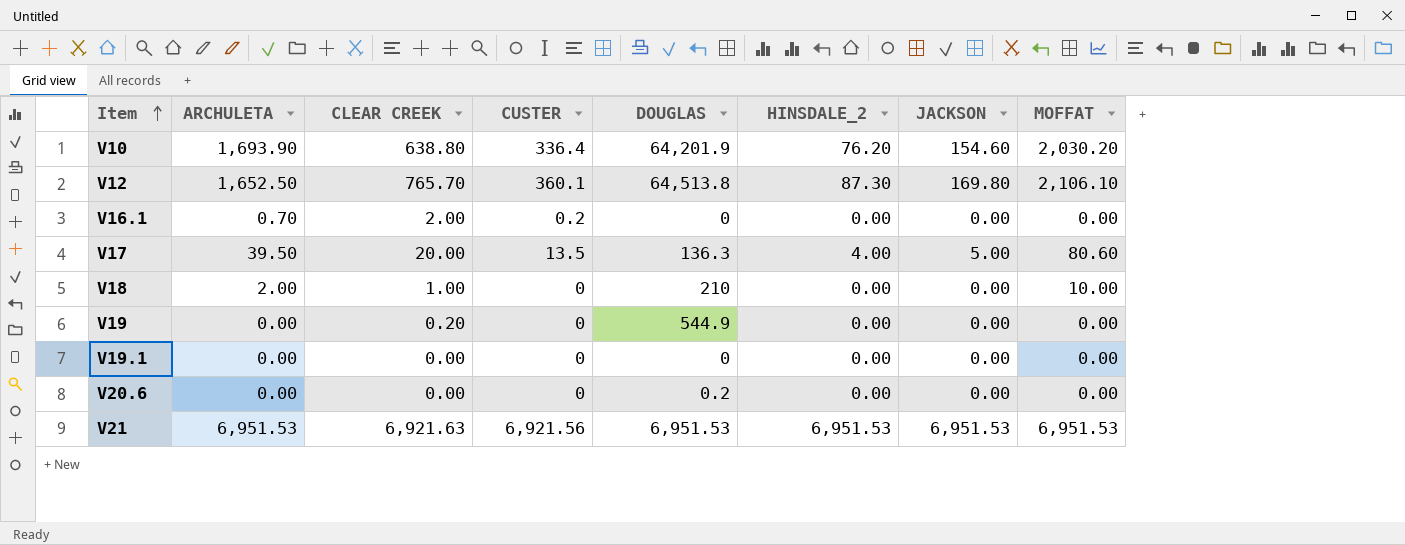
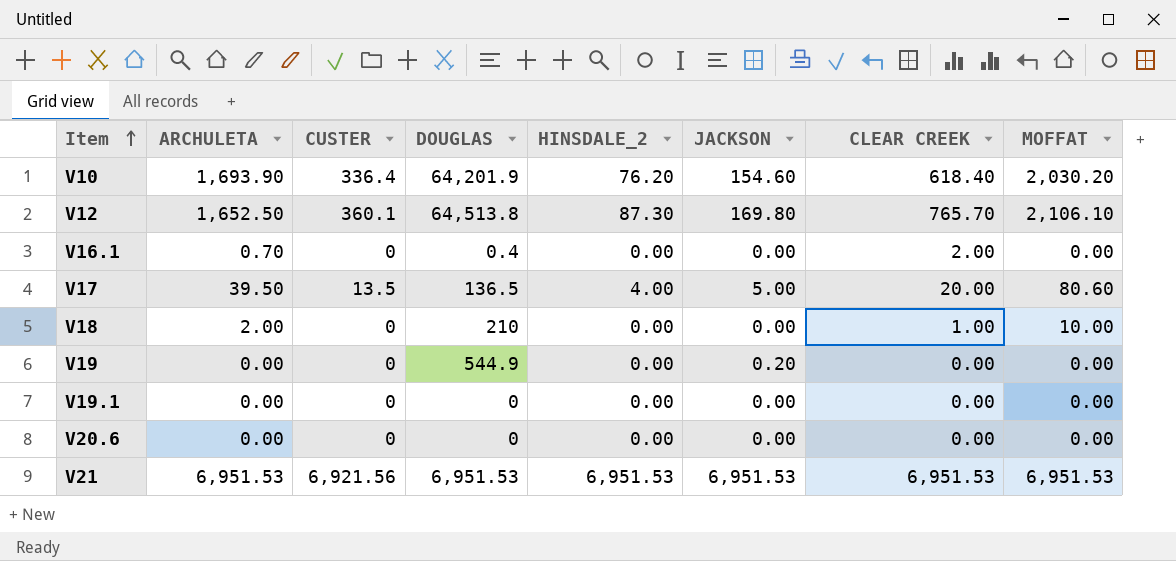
column CLEAR CREEK | position: 3 -> 7
V10 | CLEAR CREEK: 638.80 -> 618.40
V16.1 | CUSTER: 0.2 -> 0
V16.1 | DOUGLAS: 0 -> 0.4
V17 | DOUGLAS: 136.3 -> 136.5
V19 | JACKSON: 0.00 -> 0.20
V19 | CLEAR CREEK: 0.20 -> 0.00
V20.6 | DOUGLAS: 0.2 -> 0
V21 | CLEAR CREEK: 6,921.63 -> 6,951.53

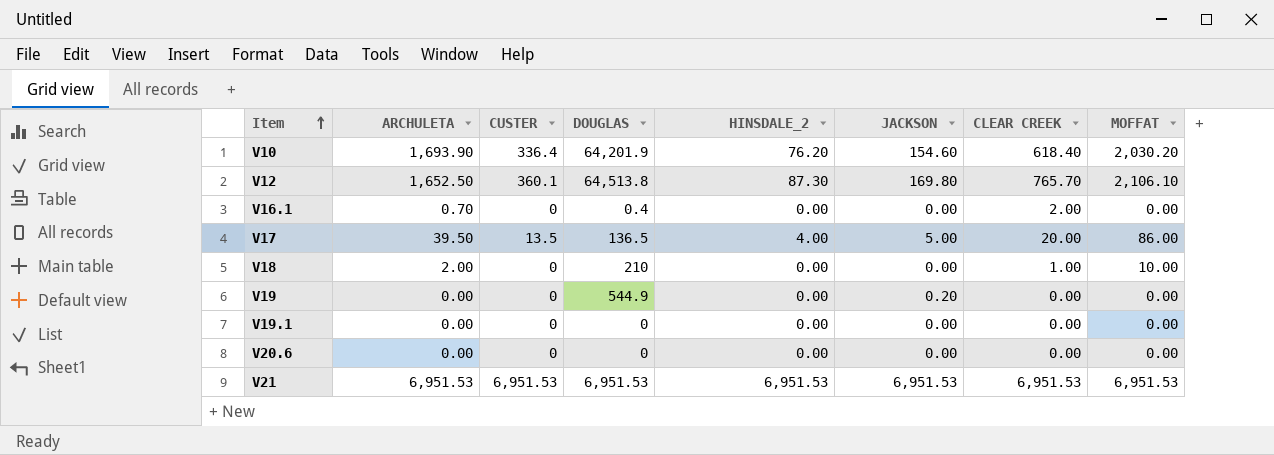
V17 | MOFFAT: 80.60 -> 86.00
V21 | CUSTER: 6,921.56 -> 6,951.53

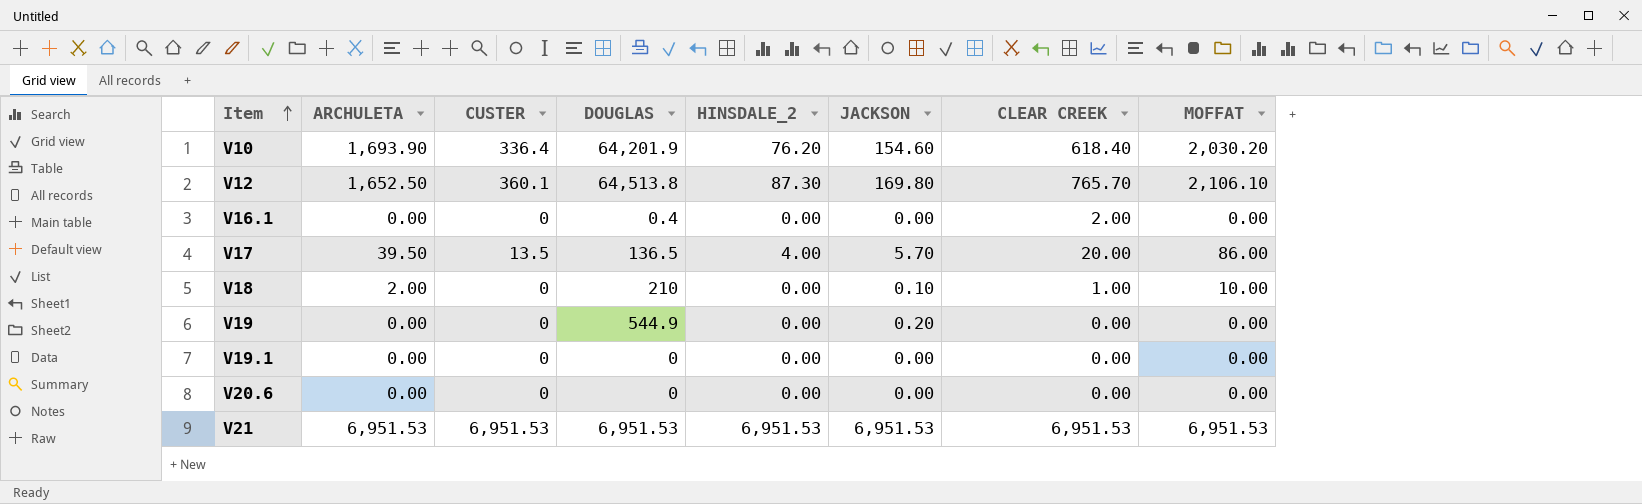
V16.1 | ARCHULETA: 0.70 -> 0.00
V17 | JACKSON: 5.00 -> 5.70
V18 | JACKSON: 0.00 -> 0.10

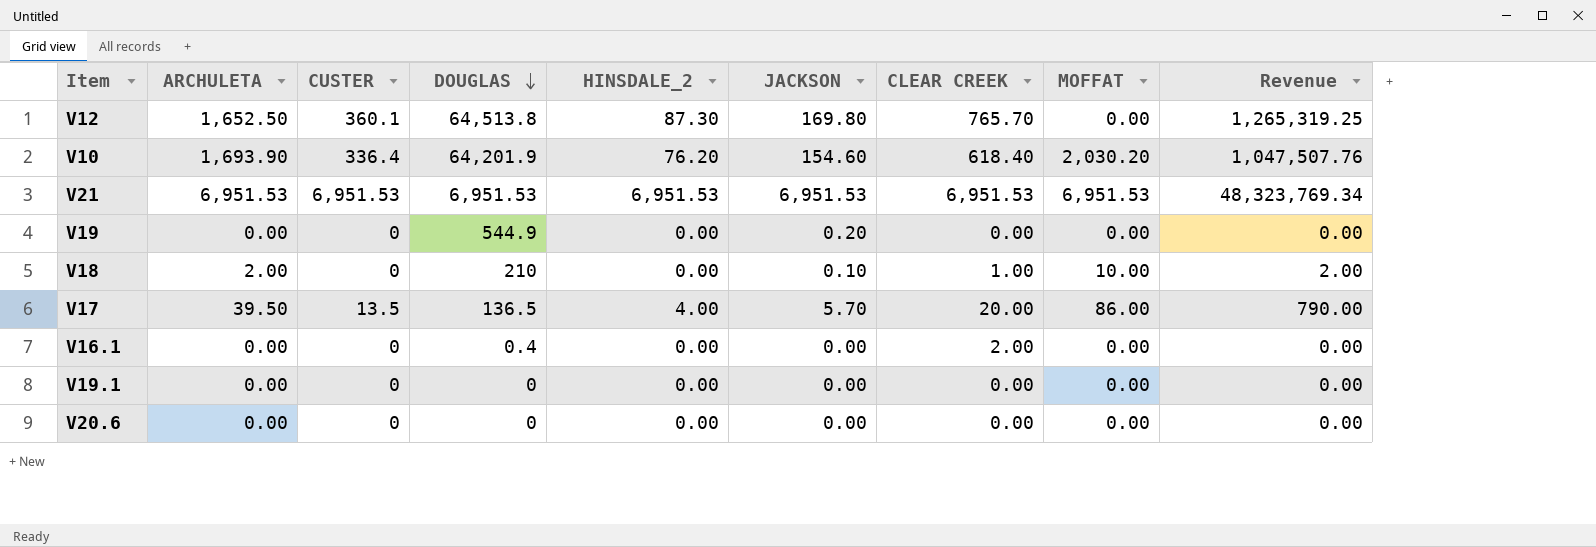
row order: Item ascending -> DOUGLAS descending
column Revenue | formula: none -> [ARCHULETA] * [CLEAR CREEK]
V12 | MOFFAT: 2,106.10 -> 0.00

